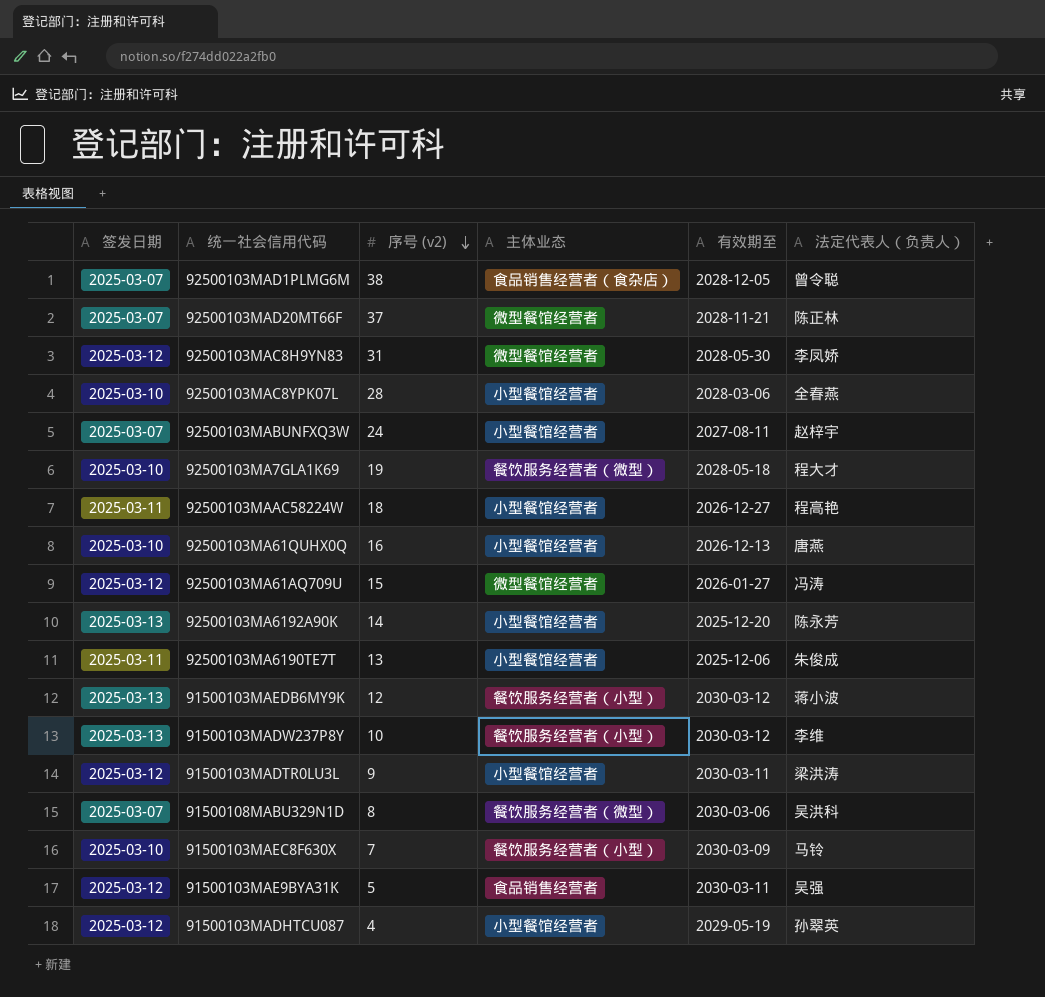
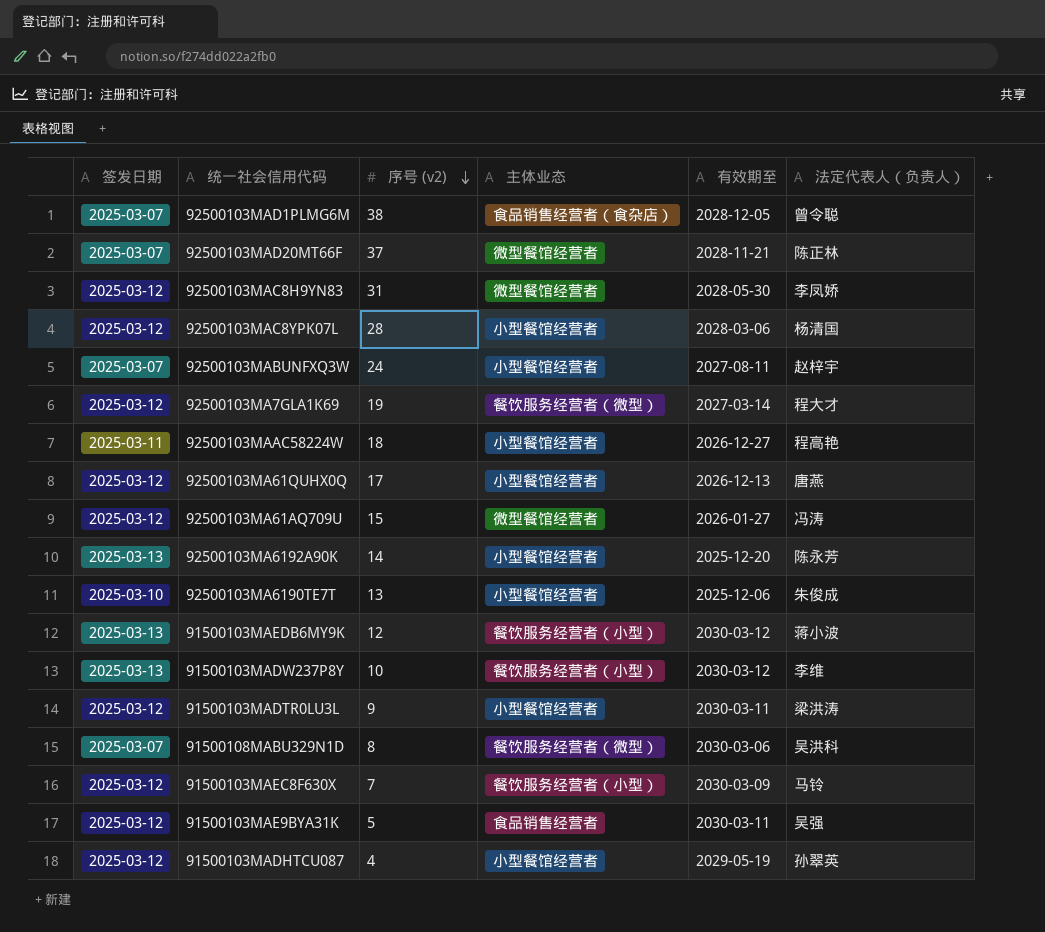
92500103MAC8YPK07L | 签发日期: 2025-03-10 -> 2025-03-12
92500103MAC8YPK07L | 法定代表人（负责人）: 全春燕 -> 杨清国
92500103MA7GLA1K69 | 签发日期: 2025-03-10 -> 2025-03-12
92500103MA7GLA1K69 | 有效期至: 2028-05-18 -> 2027-03-14
92500103MA61QUHX0Q | 签发日期: 2025-03-10 -> 2025-03-12
92500103MA61QUHX0Q | 序号 (v2): 16 -> 17
92500103MA6190TE7T | 签发日期: 2025-03-11 -> 2025-03-10
91500103MAEC8F630X | 签发日期: 2025-03-10 -> 2025-03-12

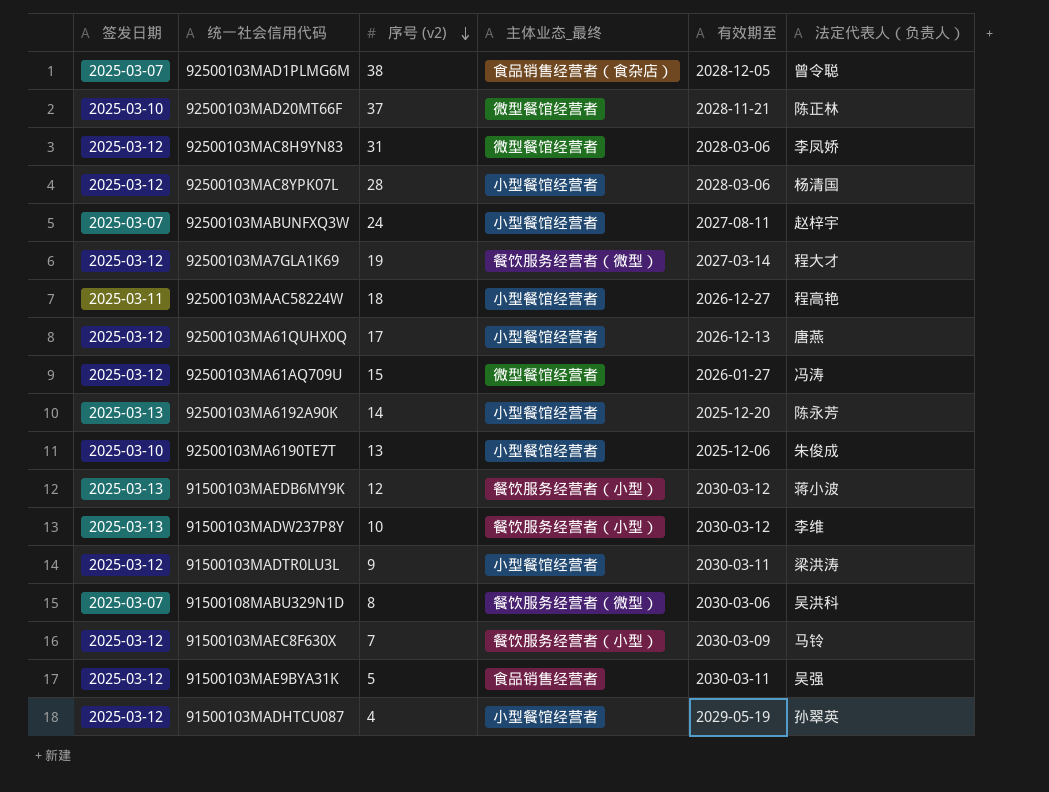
column name: 主体业态 -> 主体业态_最终
92500103MAD20MT66F | 签发日期: 2025-03-07 -> 2025-03-10
92500103MAC8H9YN83 | 有效期至: 2028-05-30 -> 2028-03-06

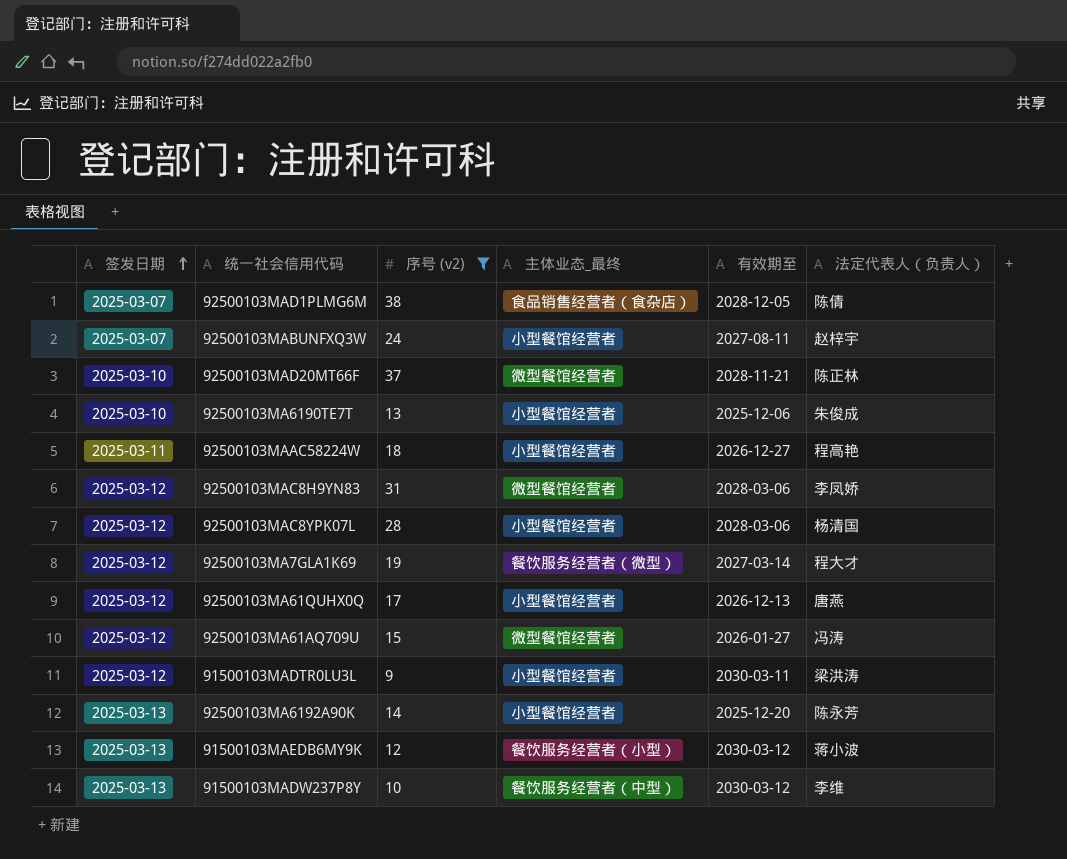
filter: none -> 序号 (v2) >= 9
row order: 序号 (v2) descending -> 签发日期 ascending
92500103MAD1PLMG6M | 法定代表人（负责人）: 曾令聪 -> 陈倩
91500103MADW237P8Y | 主体业态_最终: 餐饮服务经营者（小型） -> 餐饮服务经营者（中型）

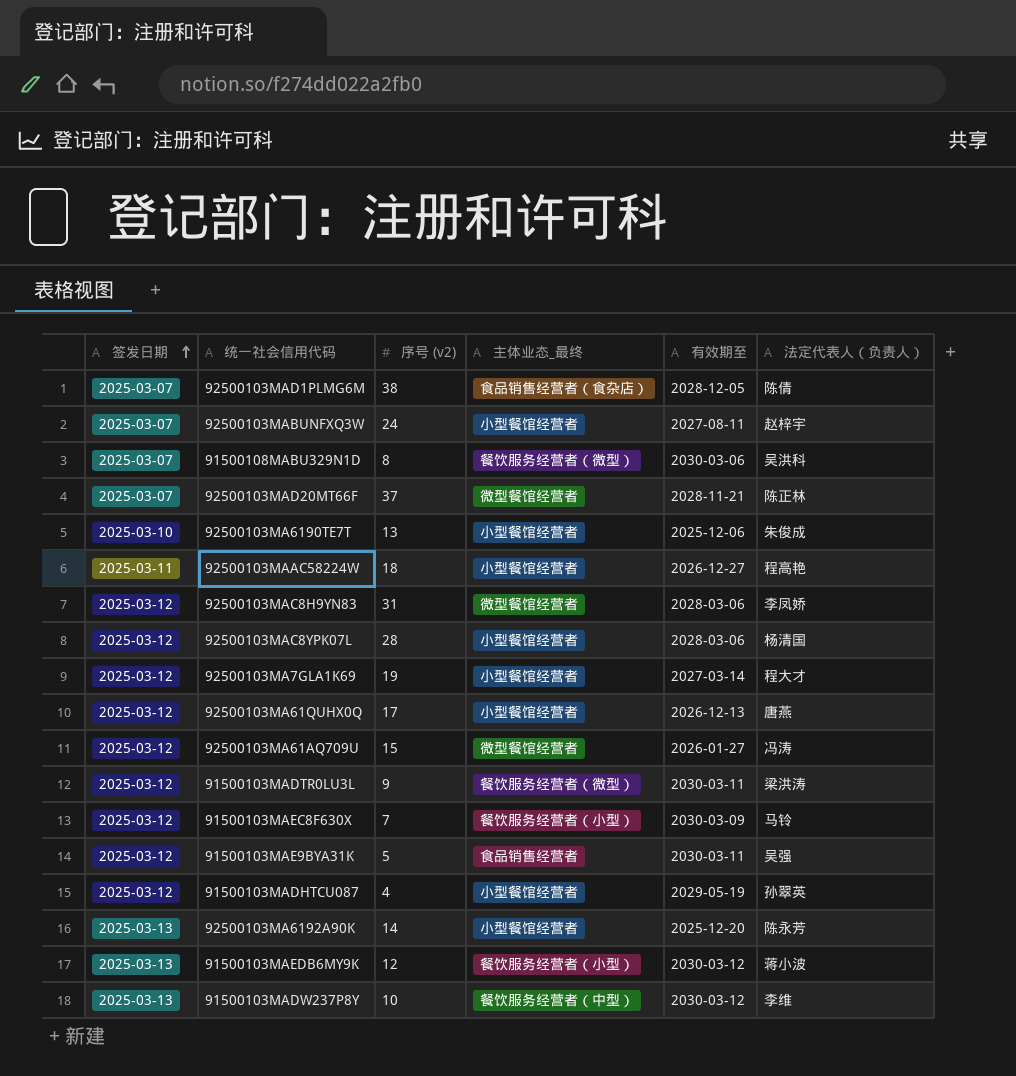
filter: 序号 (v2) >= 9 -> none
92500103MAD20MT66F | 签发日期: 2025-03-10 -> 2025-03-07
92500103MA7GLA1K69 | 主体业态_最终: 餐饮服务经营者（微型） -> 小型餐馆经营者
91500103MADTR0LU3L | 主体业态_最终: 小型餐馆经营者 -> 餐饮服务经营者（微型）

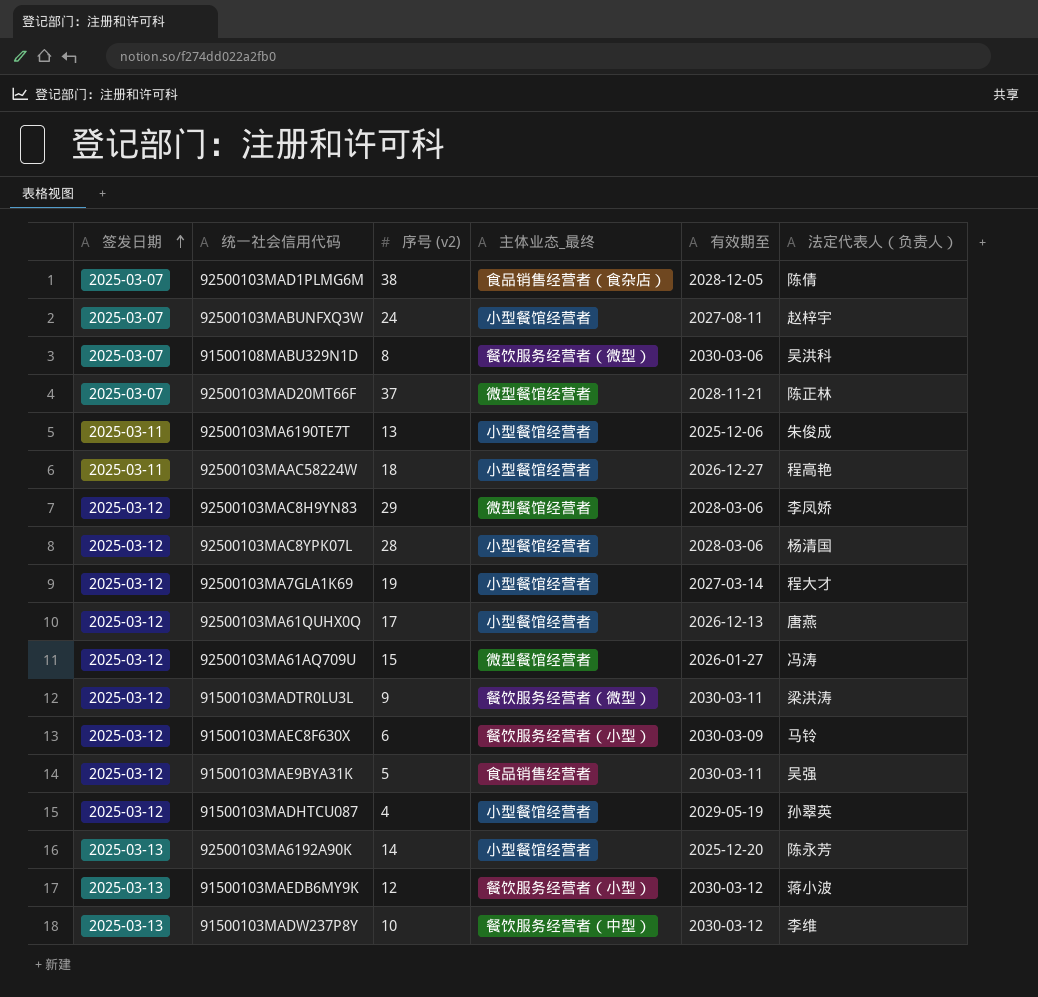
92500103MA6190TE7T | 签发日期: 2025-03-10 -> 2025-03-11
92500103MAC8H9YN83 | 序号 (v2): 31 -> 29
91500103MAEC8F630X | 序号 (v2): 7 -> 6

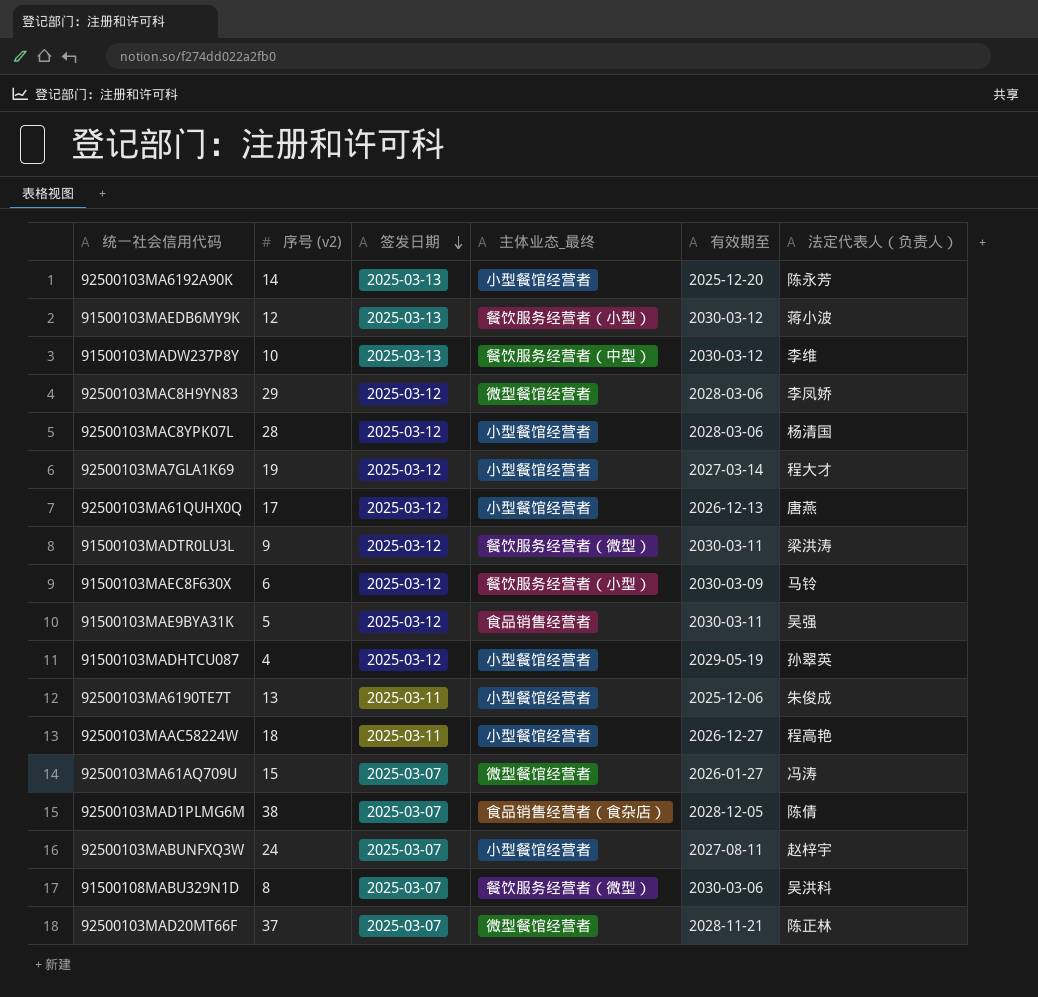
row order: 签发日期 ascending -> 签发日期 descending
column 签发日期 | position: 1 -> 3
92500103MA61AQ709U | 签发日期: 2025-03-12 -> 2025-03-07

